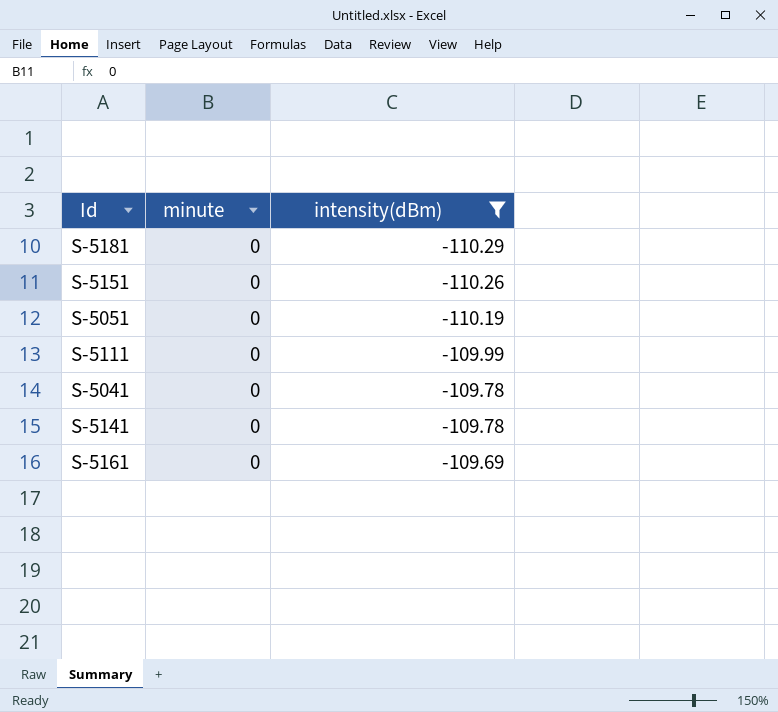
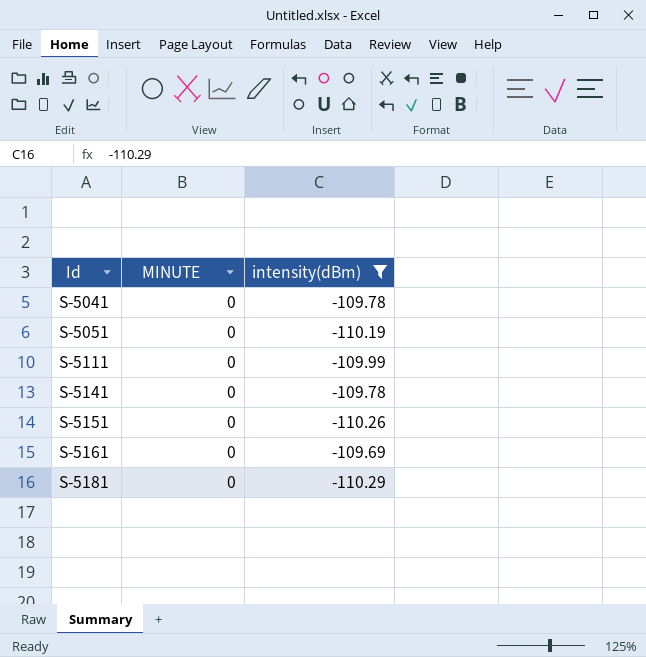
row order: intensity(dBm) ascending -> Id ascending
column name: minute -> MINUTE

